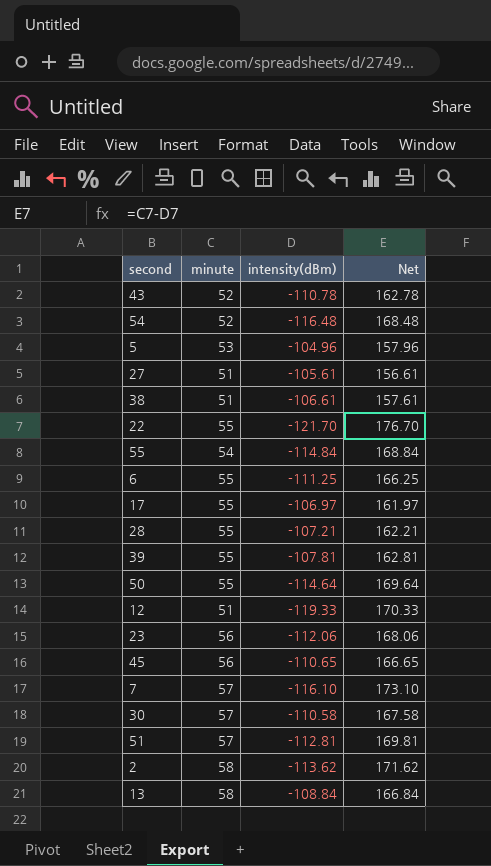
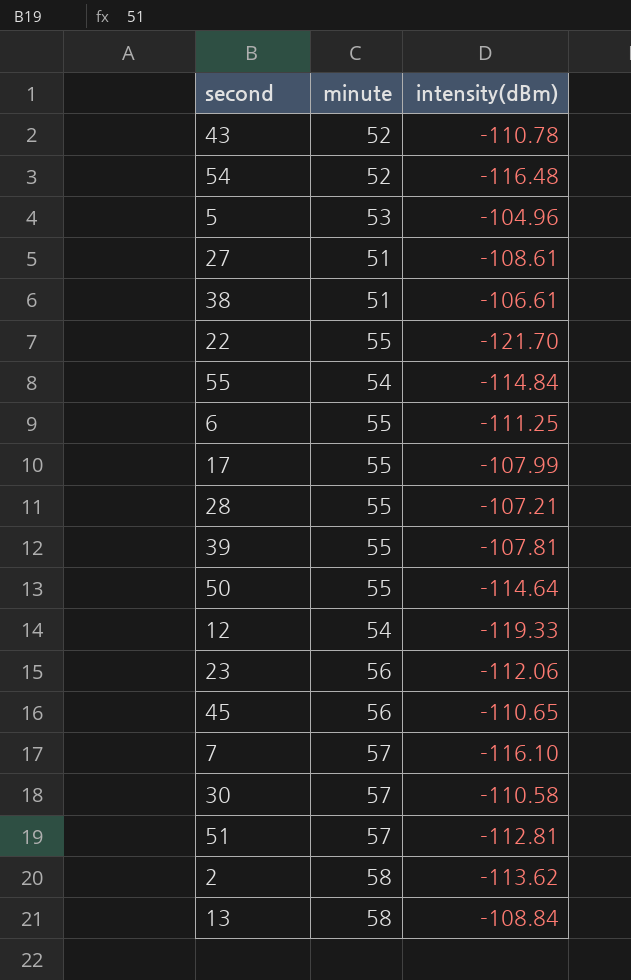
column Net | formula: [minute] - [intensity(dBm)] -> none
27 | intensity(dBm): -105.61 -> -108.61
17 | intensity(dBm): -106.97 -> -107.99
12 | minute: 51 -> 54

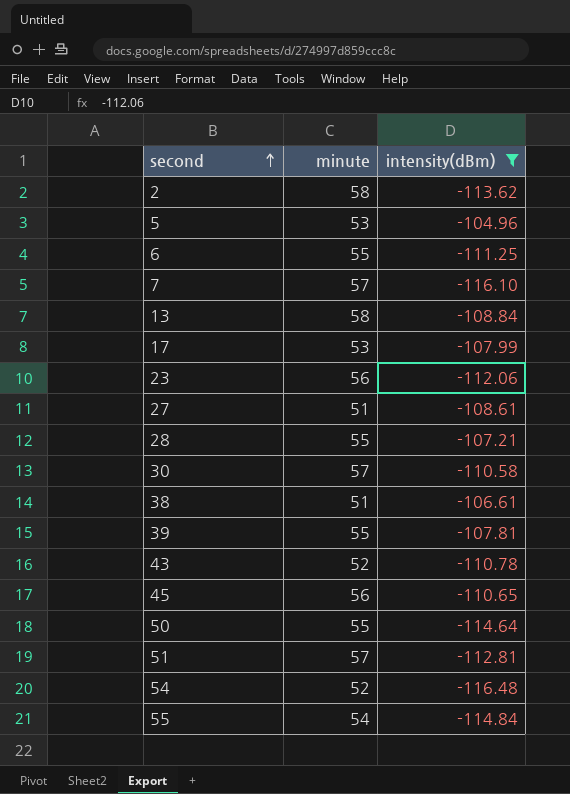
filter: none -> intensity(dBm) >= -116.48
row order: none -> second ascending
17 | minute: 55 -> 53

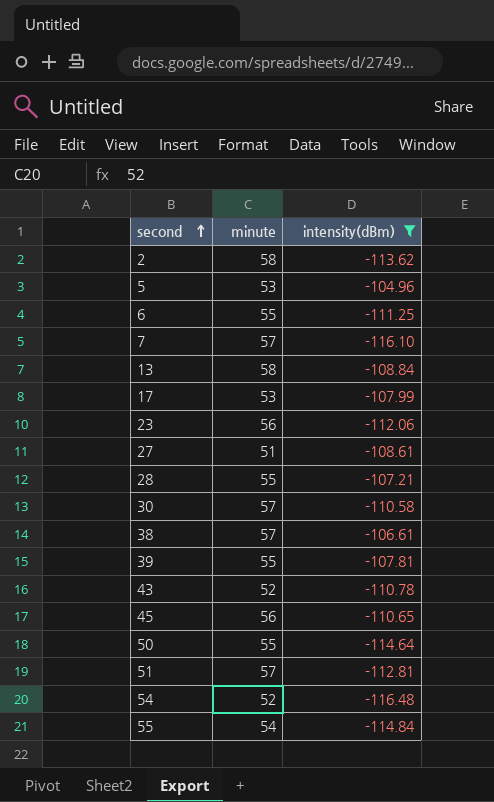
38 | minute: 51 -> 57

